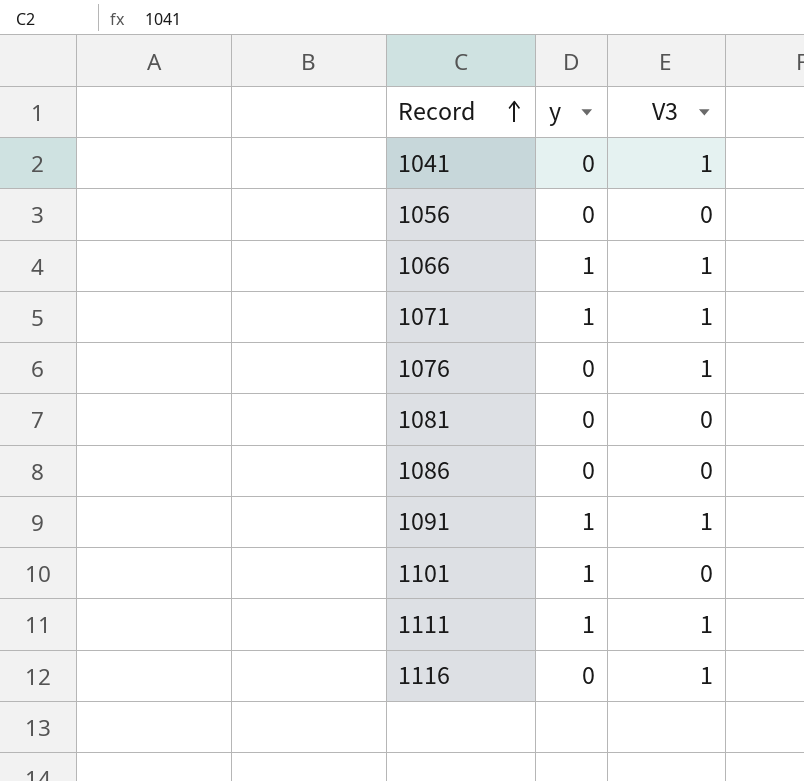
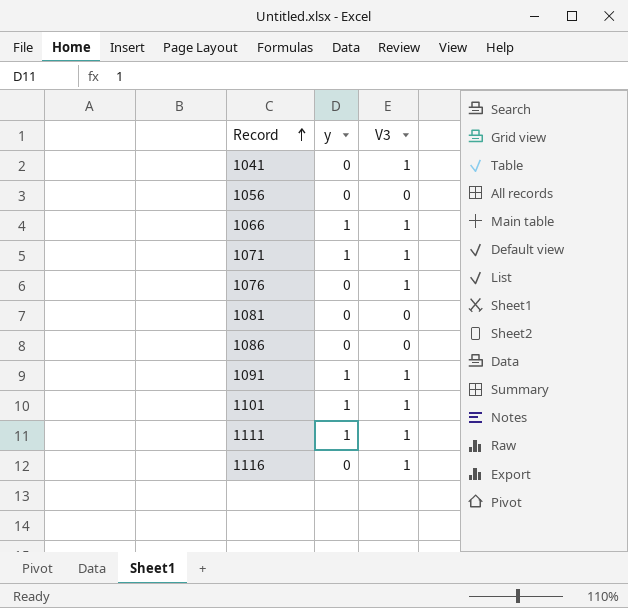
1101 | V3: 0 -> 1

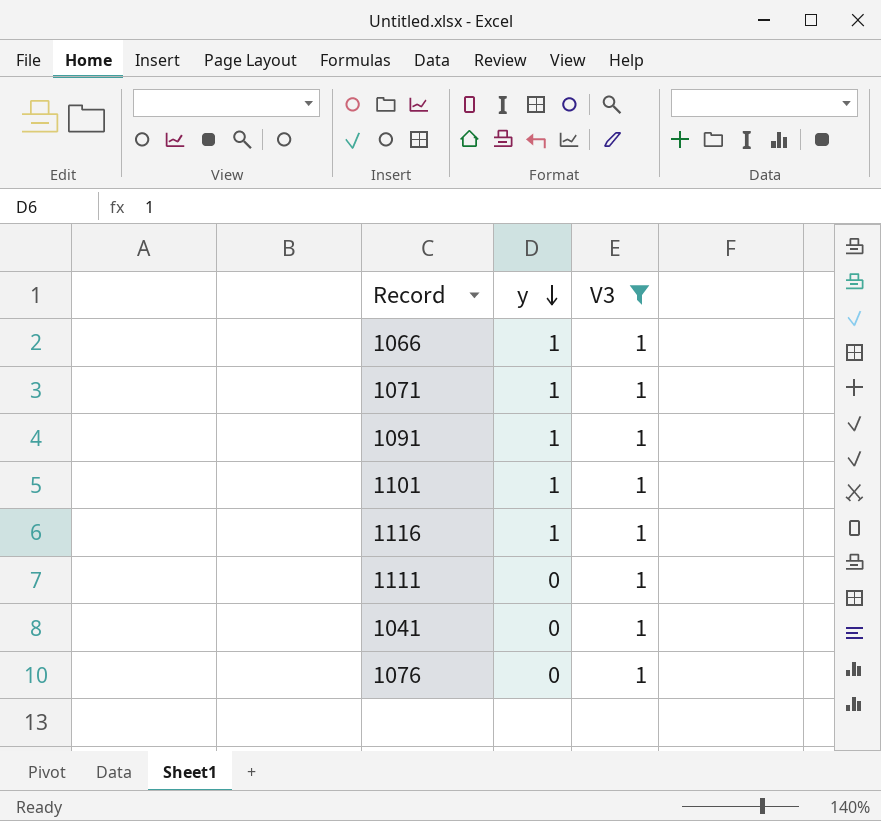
filter: none -> V3 = 1
row order: Record ascending -> y descending
1116 | y: 0 -> 1
1111 | y: 1 -> 0

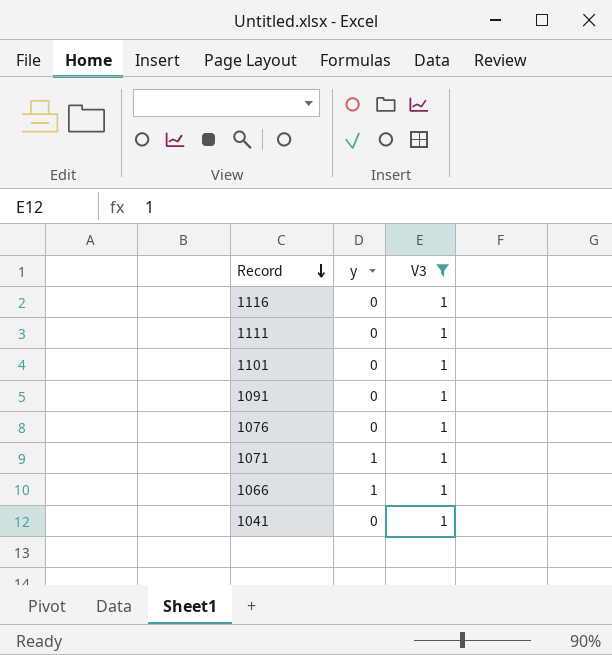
row order: y descending -> Record descending
1116 | y: 1 -> 0
1101 | y: 1 -> 0
1091 | y: 1 -> 0

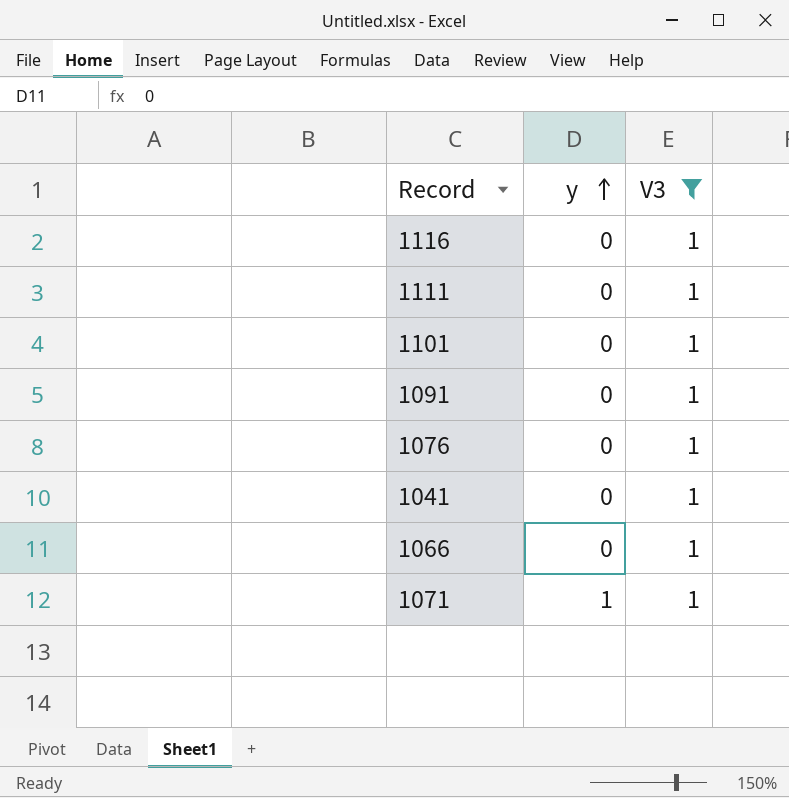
row order: Record descending -> y ascending
1066 | y: 1 -> 0

